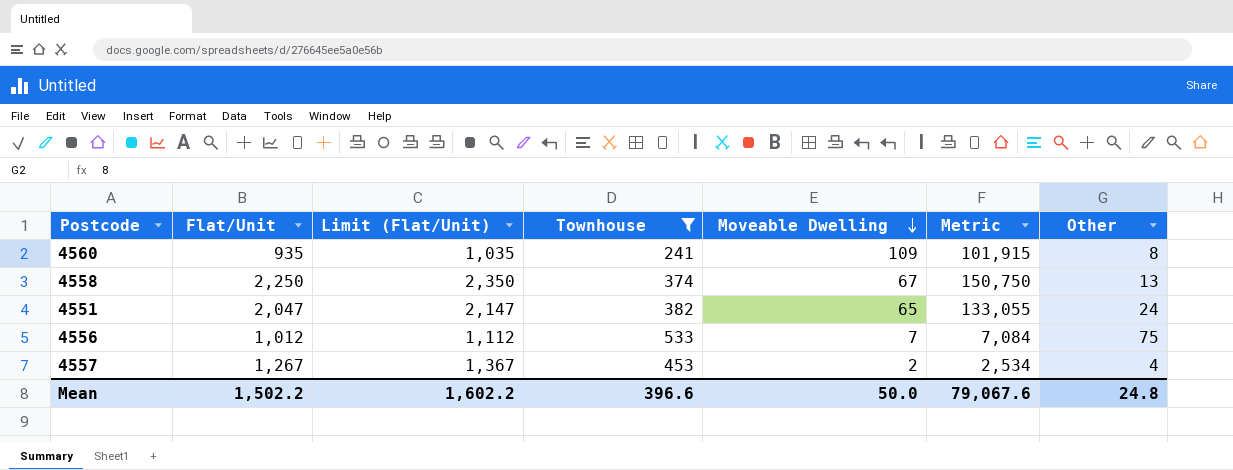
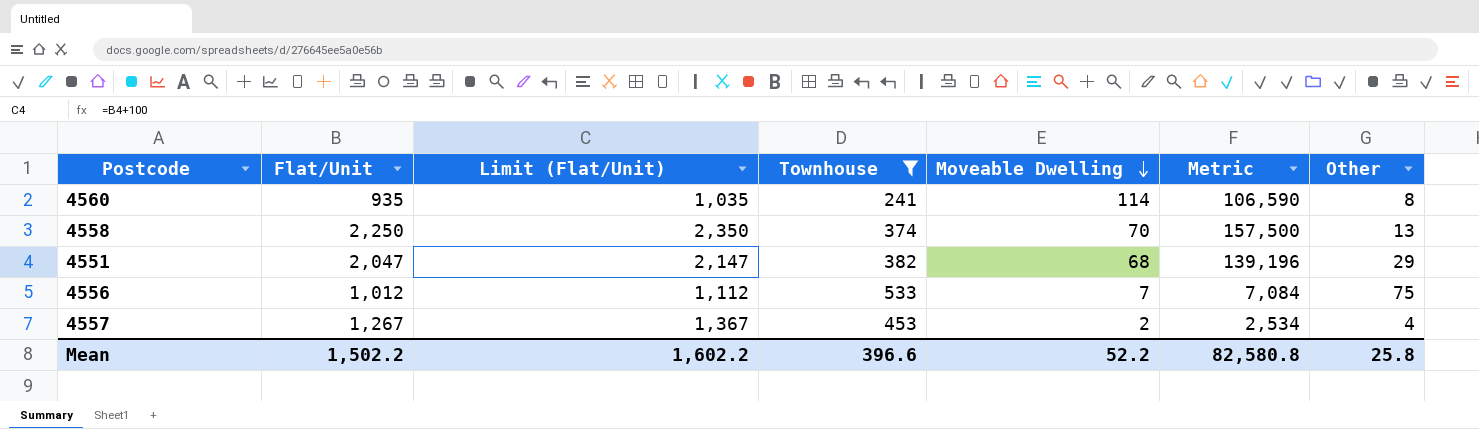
4560 | Moveable Dwelling: 109 -> 114
4560 | Metric: 101,915 -> 106,590
4558 | Moveable Dwelling: 67 -> 70
4558 | Metric: 150,750 -> 157,500
4551 | Moveable Dwelling: 65 -> 68
4551 | Metric: 133,055 -> 139,196
4551 | Other: 24 -> 29
Mean | Moveable Dwelling: 50.0 -> 52.2
Mean | Metric: 79,067.6 -> 82,580.8
Mean | Other: 24.8 -> 25.8

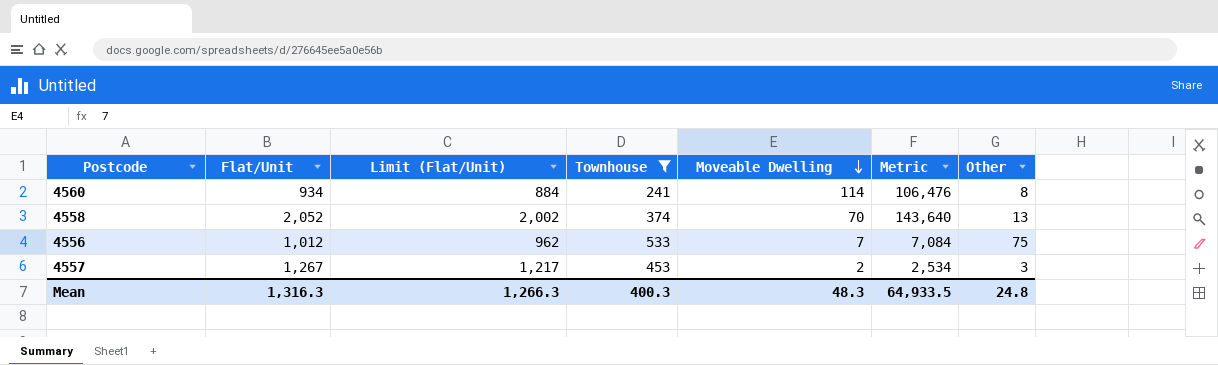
column Limit (Flat/Unit) | formula: [Flat/Unit] + 100 -> [Flat/Unit] - 50
row 4551: 2,047 | 2,147 | 382 | 68 | 139,196 | 29 -> none
4560 | Flat/Unit: 935 -> 934
4560 | Metric: 106,590 -> 106,476
4558 | Flat/Unit: 2,250 -> 2,052
4558 | Metric: 157,500 -> 143,640
4557 | Other: 4 -> 3
Mean | Flat/Unit: 1,502.2 -> 1,316.3
Mean | Limit (Flat/Unit): 1,602.2 -> 1,266.3
Mean | Townhouse: 396.6 -> 400.3
Mean | Moveable Dwelling: 52.2 -> 48.3
Mean | Metric: 82,580.8 -> 64,933.5
Mean | Other: 25.8 -> 24.8

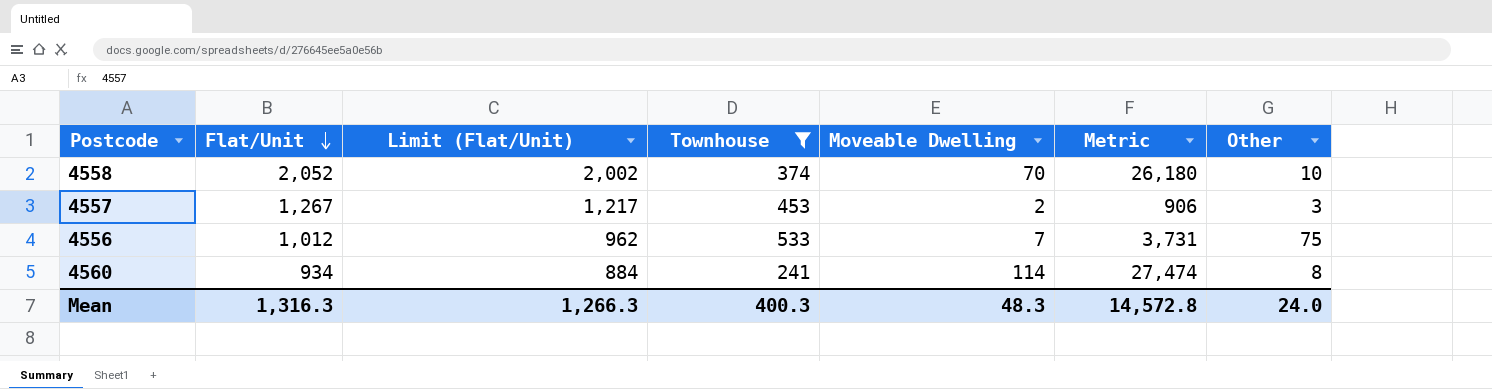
row order: Moveable Dwelling descending -> Flat/Unit descending
column Metric | formula: [Flat/Unit] * [Moveable Dwelling] -> [Townhouse] * [Moveable Dwelling]
4558 | Other: 13 -> 10
Mean | Metric: 64,933.5 -> 14,572.8
Mean | Other: 24.8 -> 24.0

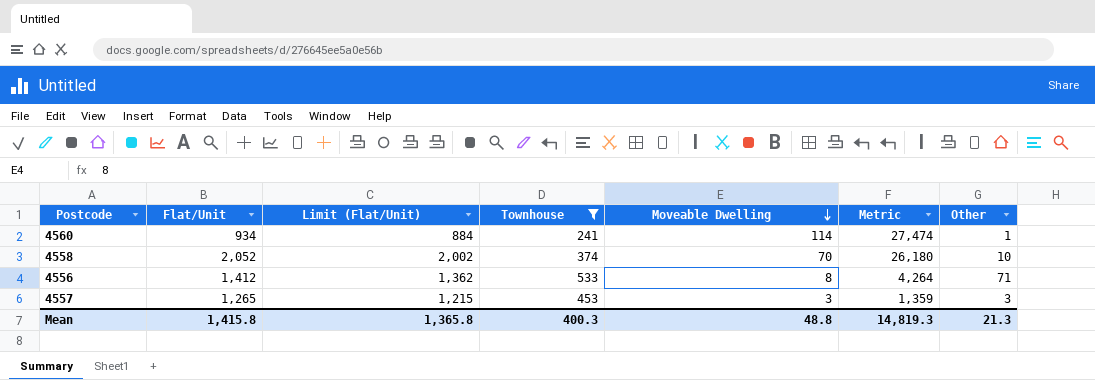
row order: Flat/Unit descending -> Moveable Dwelling descending
4560 | Other: 8 -> 1
4556 | Flat/Unit: 1,012 -> 1,412
4556 | Limit (Flat/Unit): 962 -> 1,362
4556 | Moveable Dwelling: 7 -> 8
4556 | Metric: 3,731 -> 4,264
4556 | Other: 75 -> 71
4557 | Flat/Unit: 1,267 -> 1,265
4557 | Limit (Flat/Unit): 1,217 -> 1,215
4557 | Moveable Dwelling: 2 -> 3
4557 | Metric: 906 -> 1,359
Mean | Flat/Unit: 1,316.3 -> 1,415.8
Mean | Limit (Flat/Unit): 1,266.3 -> 1,365.8
Mean | Moveable Dwelling: 48.3 -> 48.8
Mean | Metric: 14,572.8 -> 14,819.3
Mean | Other: 24.0 -> 21.3

